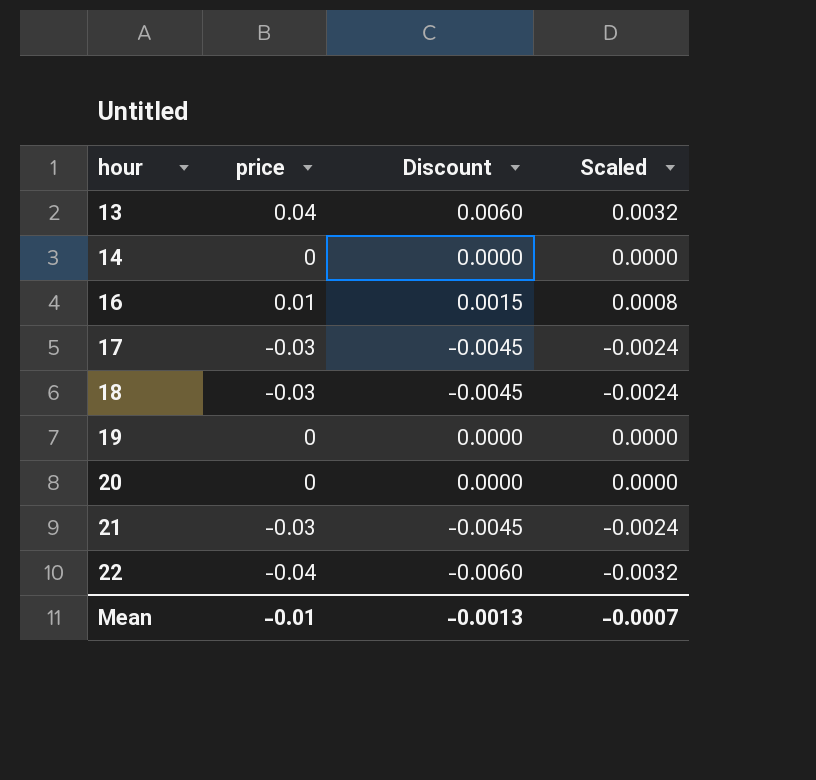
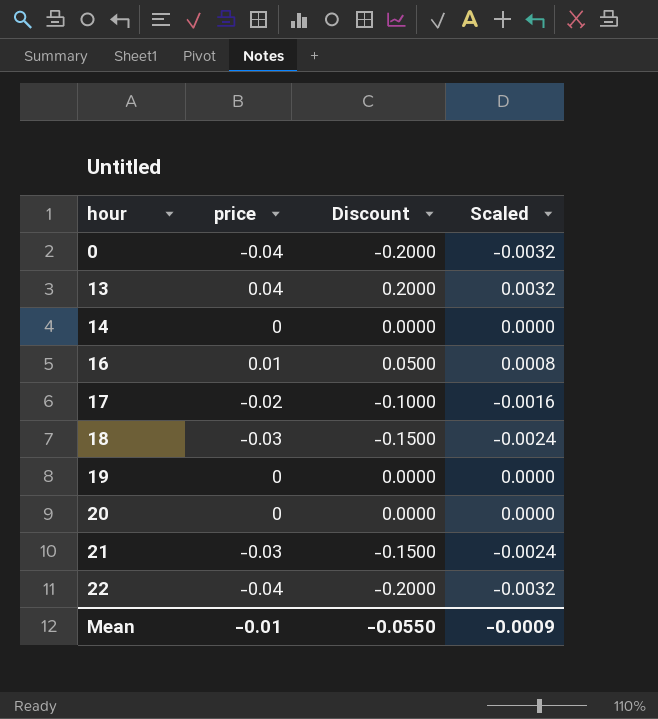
column Discount | formula: [price] * 0.15 -> [price] * 5
row 0: none -> -0.04 | -0.2000 | -0.0032
17 | price: -0.03 -> -0.02
17 | Scaled: -0.0024 -> -0.0016
Mean | Discount: -0.0013 -> -0.0550
Mean | Scaled: -0.0007 -> -0.0009

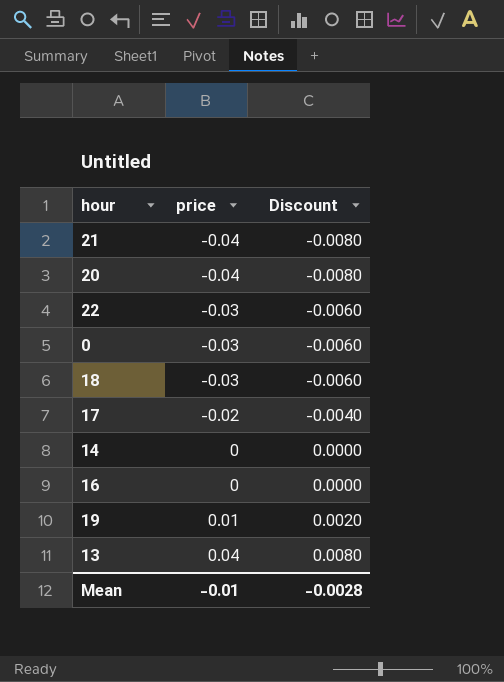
row order: hour ascending -> price ascending
column Scaled | formula: [price] * 0.08 -> none
column Discount | formula: [price] * 5 -> [price] * 0.2
21 | price: -0.03 -> -0.04
20 | price: 0 -> -0.04
22 | price: -0.04 -> -0.03
0 | price: -0.04 -> -0.03
16 | price: 0.01 -> 0
19 | price: 0 -> 0.01
Mean | Discount: -0.0550 -> -0.0028

